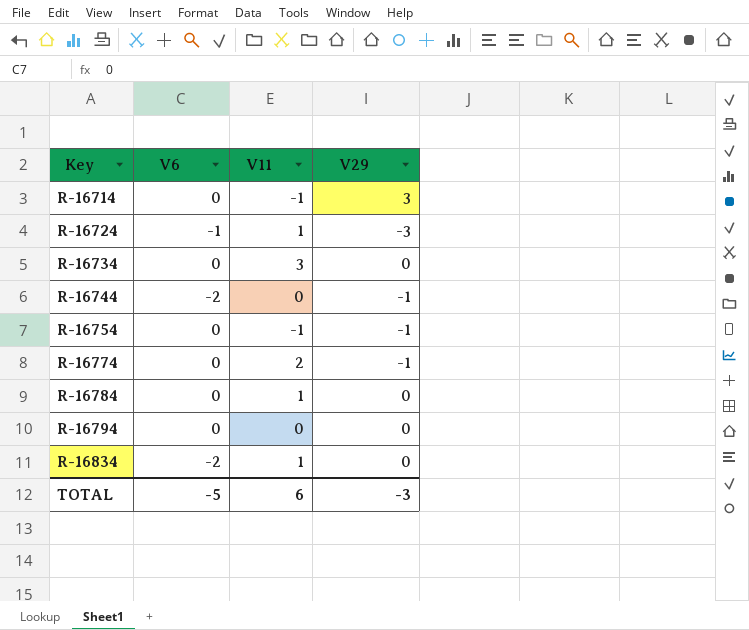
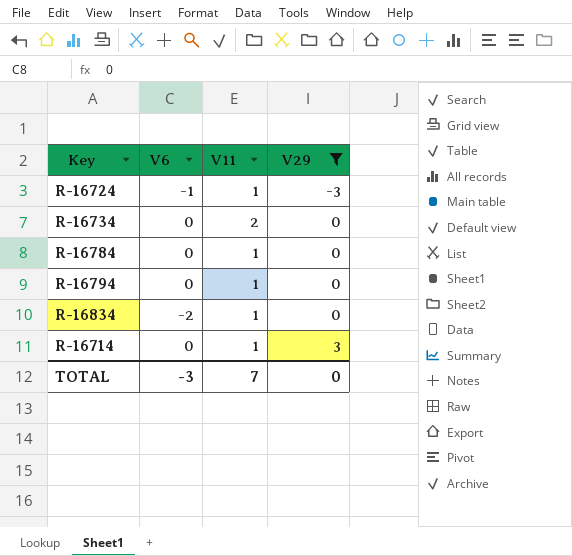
filter: none -> V29 != -1
row order: Key ascending -> V29 ascending
R-16734 | V11: 3 -> 2
R-16794 | V11: 0 -> 1
R-16714 | V11: -1 -> 1
TOTAL | V6: -5 -> -3
TOTAL | V11: 6 -> 7
TOTAL | V29: -3 -> 0

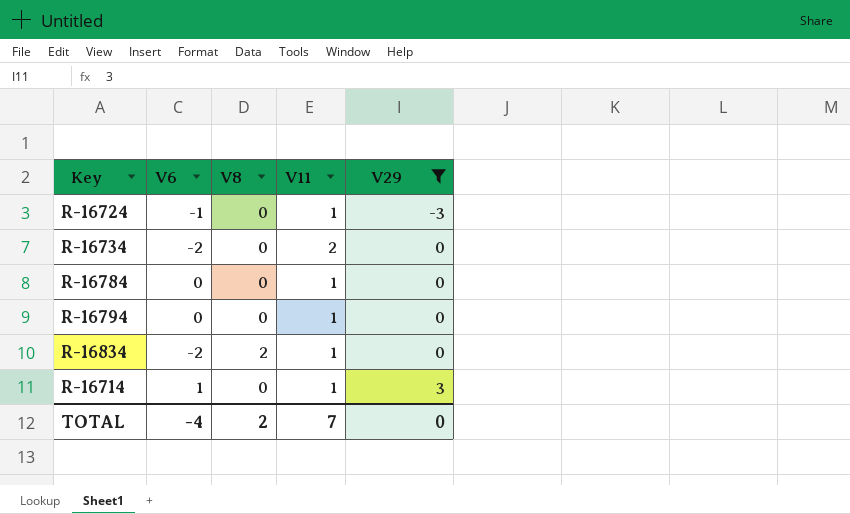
column V8 | position: none -> 3
R-16734 | V6: 0 -> -2
R-16714 | V6: 0 -> 1
TOTAL | V6: -3 -> -4

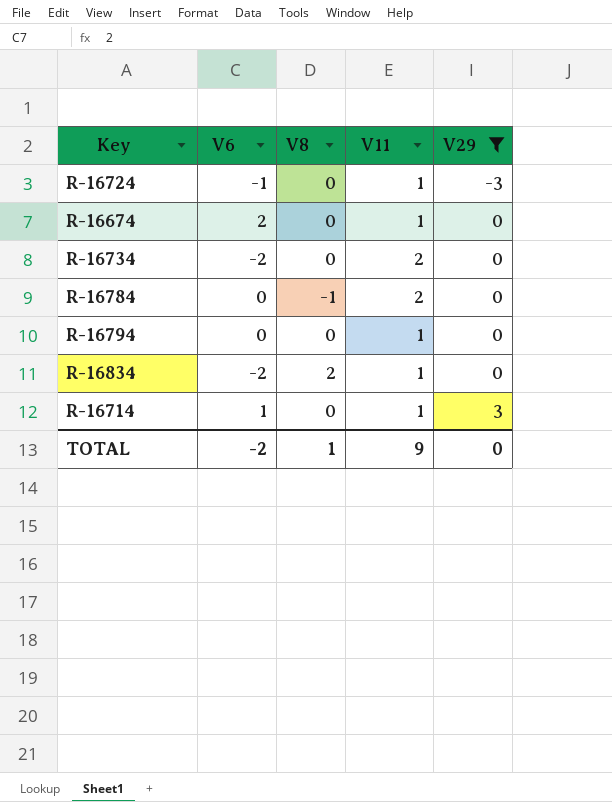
row R-16674: none -> 2 | 0 | 1 | 0
R-16784 | V8: 0 -> -1
R-16784 | V11: 1 -> 2
TOTAL | V6: -4 -> -2
TOTAL | V8: 2 -> 1
TOTAL | V11: 7 -> 9

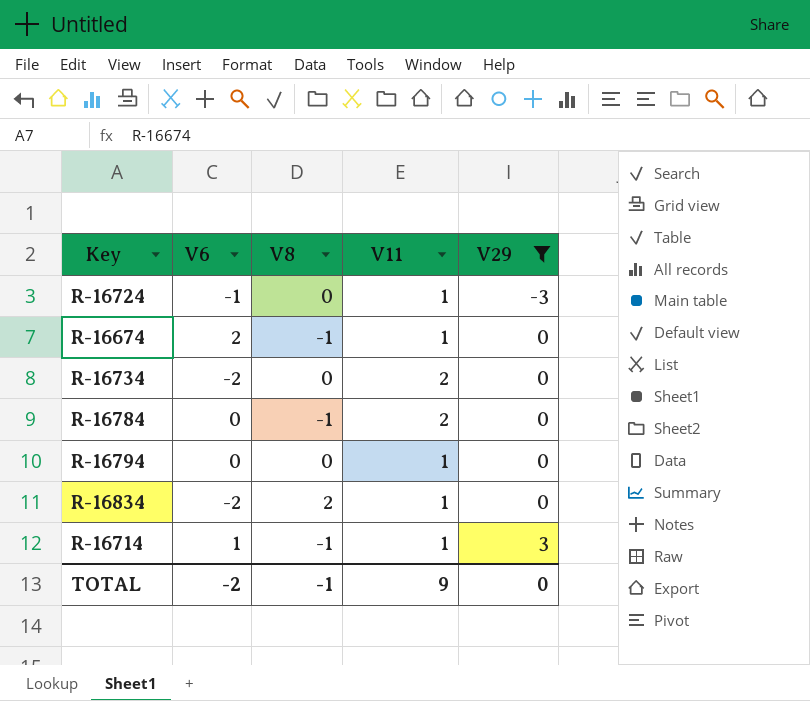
R-16674 | V8: 0 -> -1
R-16714 | V8: 0 -> -1
TOTAL | V8: 1 -> -1

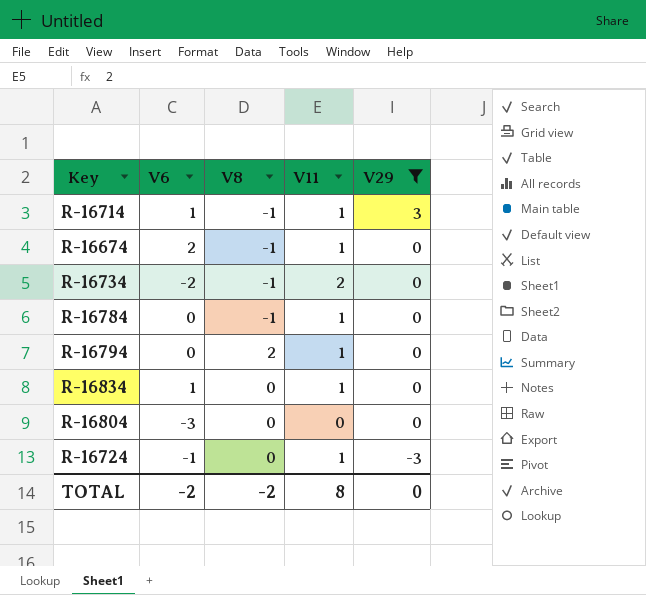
row order: V29 ascending -> V29 descending
R-16734 | V8: 0 -> -1
R-16784 | V11: 2 -> 1
R-16794 | V8: 0 -> 2
R-16834 | V6: -2 -> 1
R-16834 | V8: 2 -> 0
row R-16804: none -> -3 | 0 | 0 | 0
TOTAL | V8: -1 -> -2
TOTAL | V11: 9 -> 8

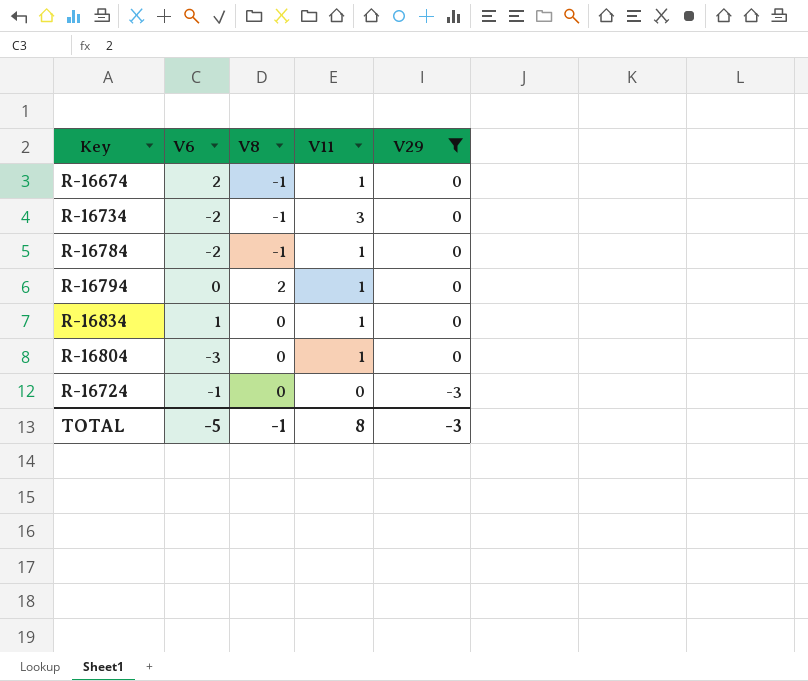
row R-16714: 1 | -1 | 1 | 3 -> none
R-16734 | V11: 2 -> 3
R-16784 | V6: 0 -> -2
R-16804 | V11: 0 -> 1
R-16724 | V11: 1 -> 0
TOTAL | V6: -2 -> -5
TOTAL | V8: -2 -> -1
TOTAL | V29: 0 -> -3

